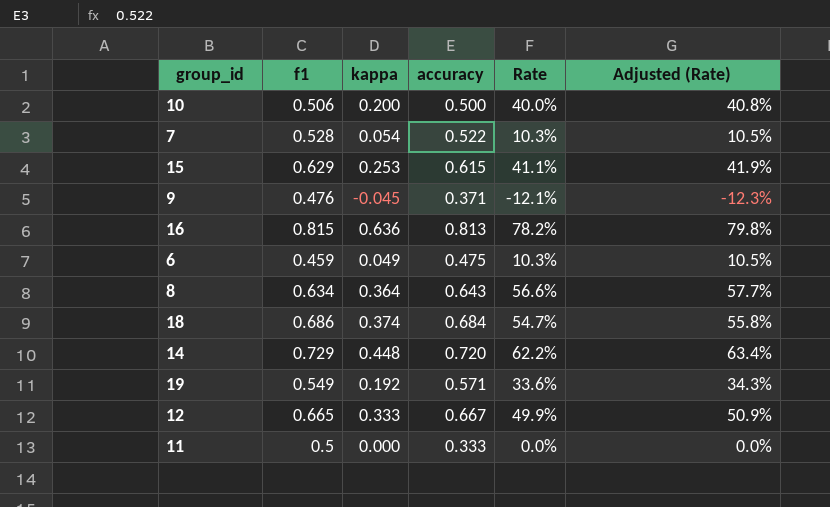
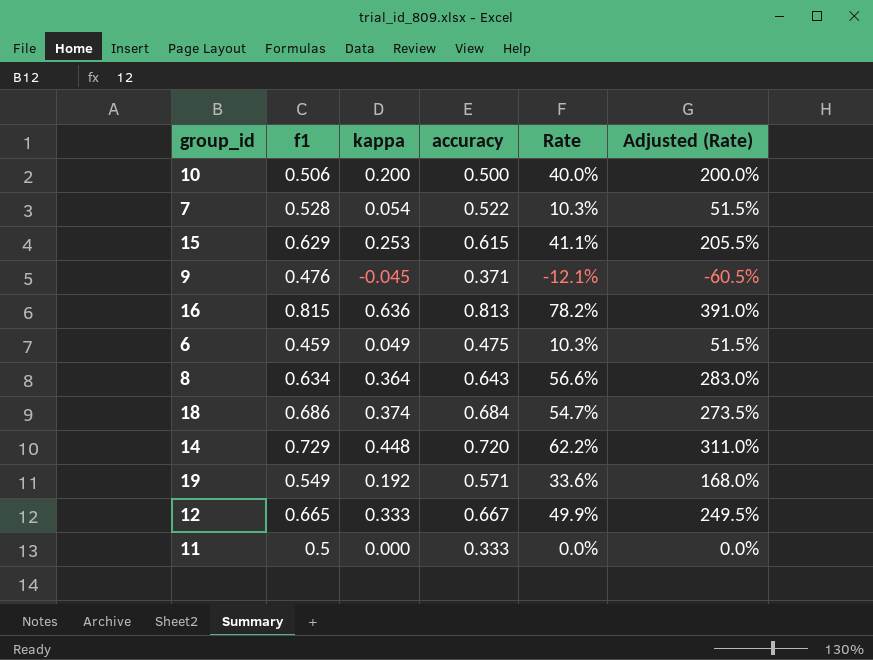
column Adjusted (Rate) | formula: [Rate] * 1.02 -> [Rate] * 5

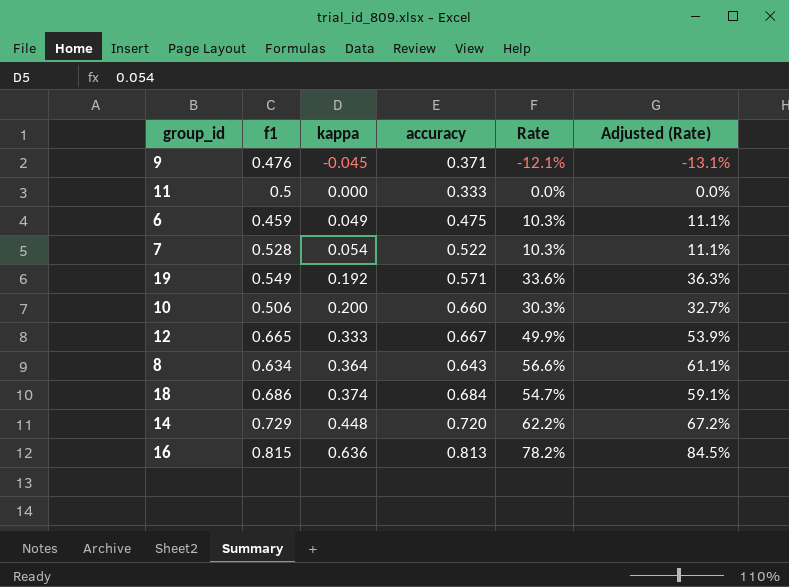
row order: none -> kappa ascending
column Adjusted (Rate) | formula: [Rate] * 5 -> [Rate] * 1.08
row 15: 0.629 | 0.253 | 0.615 | 41.1% | 205.5% -> none
10 | accuracy: 0.500 -> 0.660
10 | Rate: 40.0% -> 30.3%

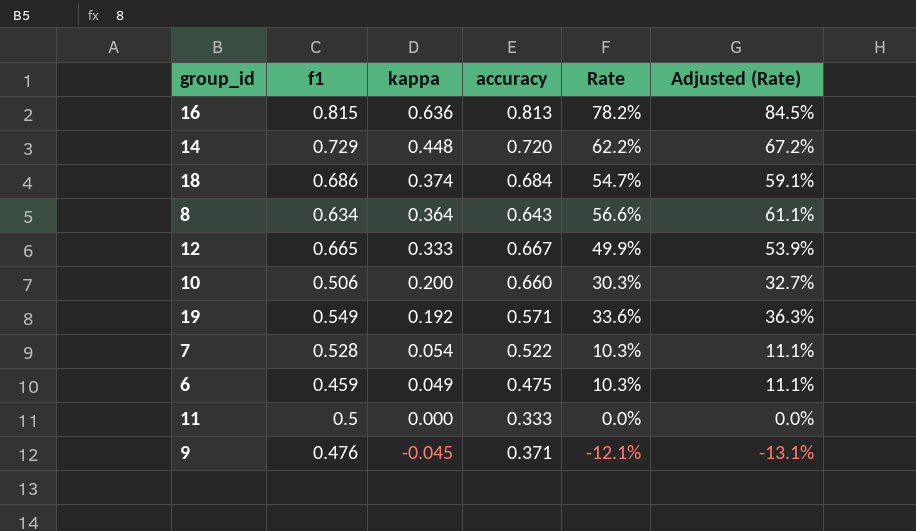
row order: kappa ascending -> kappa descending

